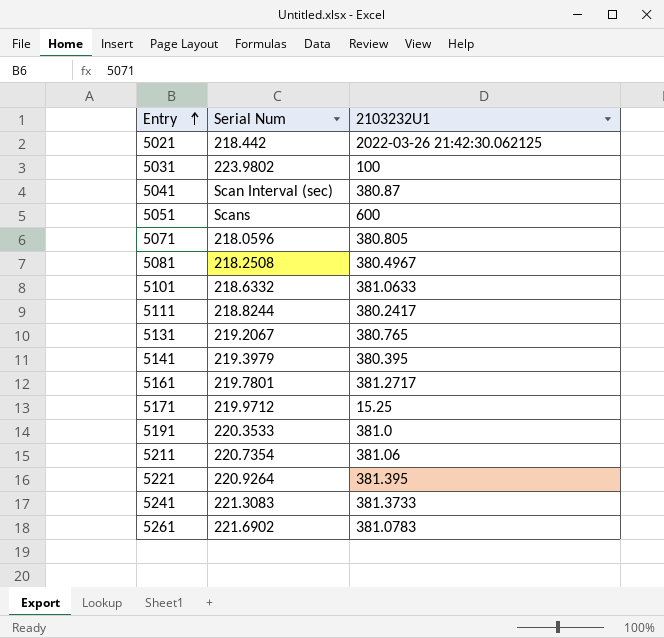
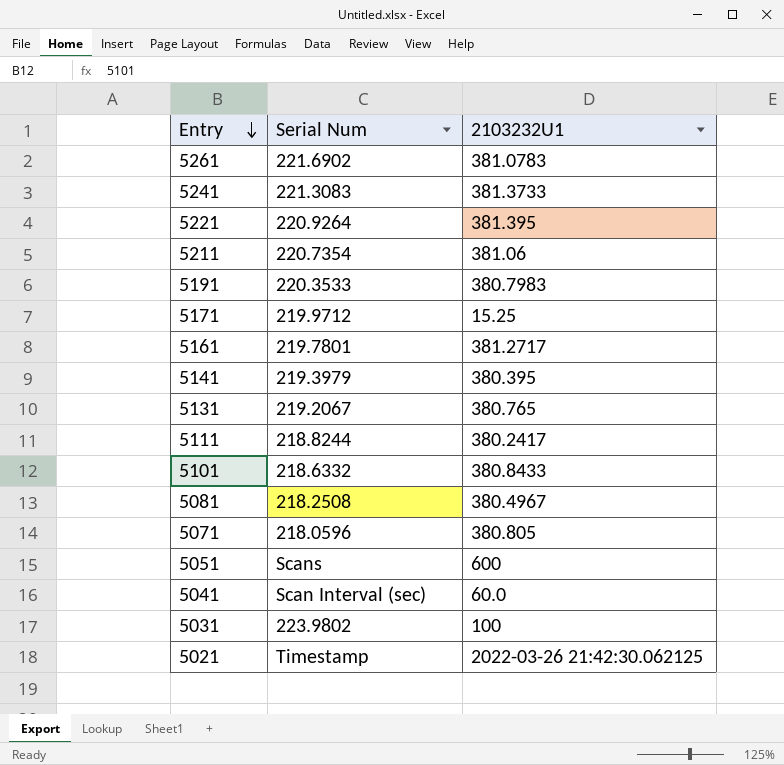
row order: Entry ascending -> Entry descending
5191 | 2103232U1: 381.0 -> 380.7983
5101 | 2103232U1: 381.0633 -> 380.8433
5041 | 2103232U1: 380.87 -> 60.0
5021 | Serial Num: 218.442 -> Timestamp

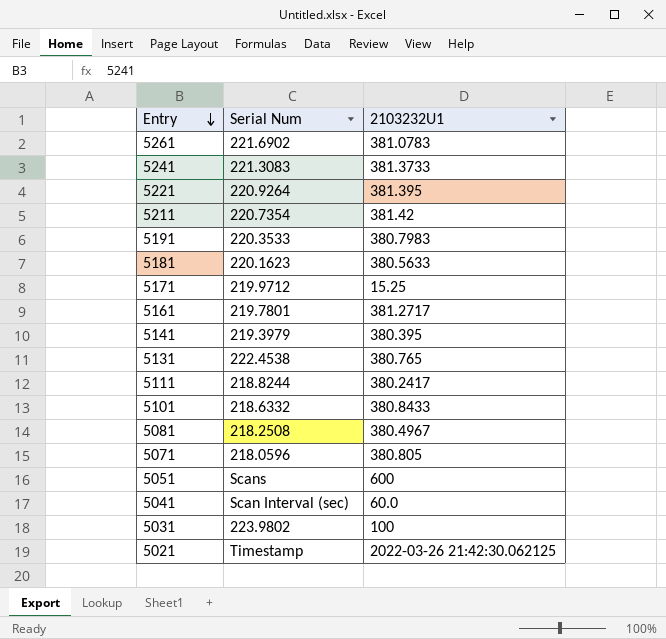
5211 | 2103232U1: 381.06 -> 381.42
row 5181: none -> 220.1623 | 380.5633
5131 | Serial Num: 219.2067 -> 222.4538

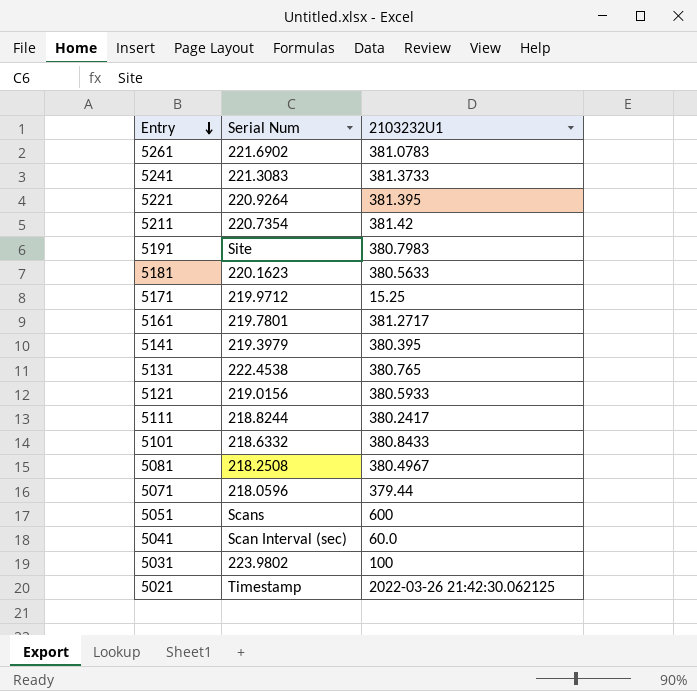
5191 | Serial Num: 220.3533 -> Site
row 5121: none -> 219.0156 | 380.5933
5071 | 2103232U1: 380.805 -> 379.44

